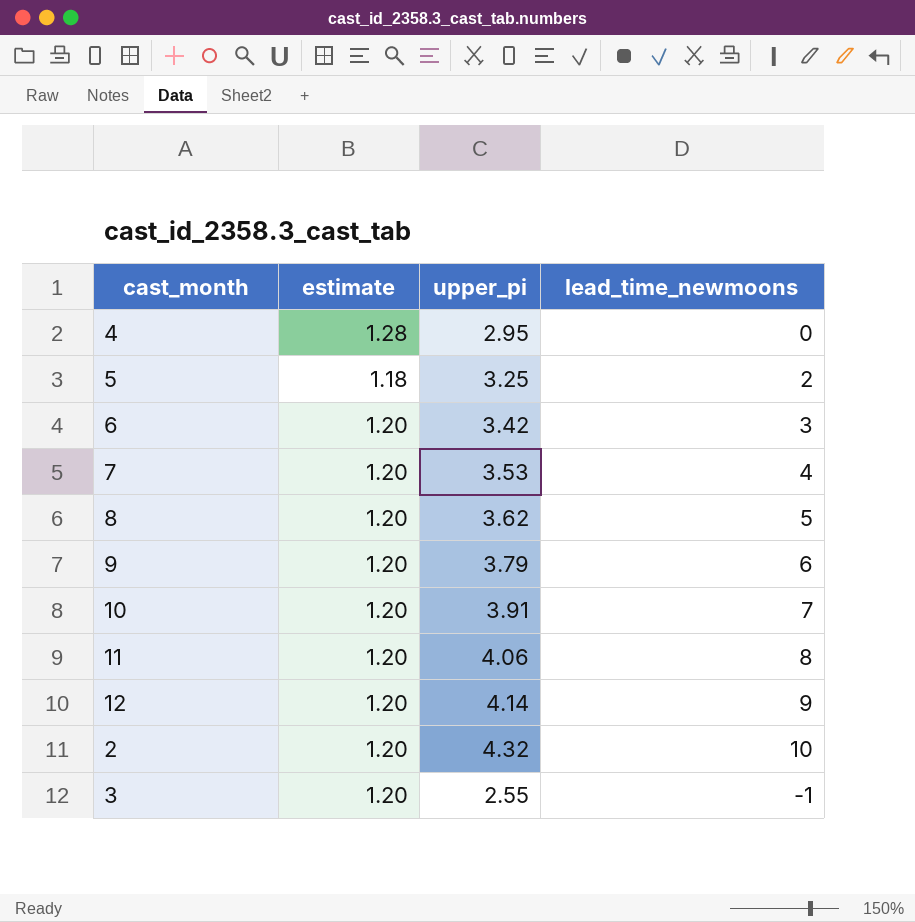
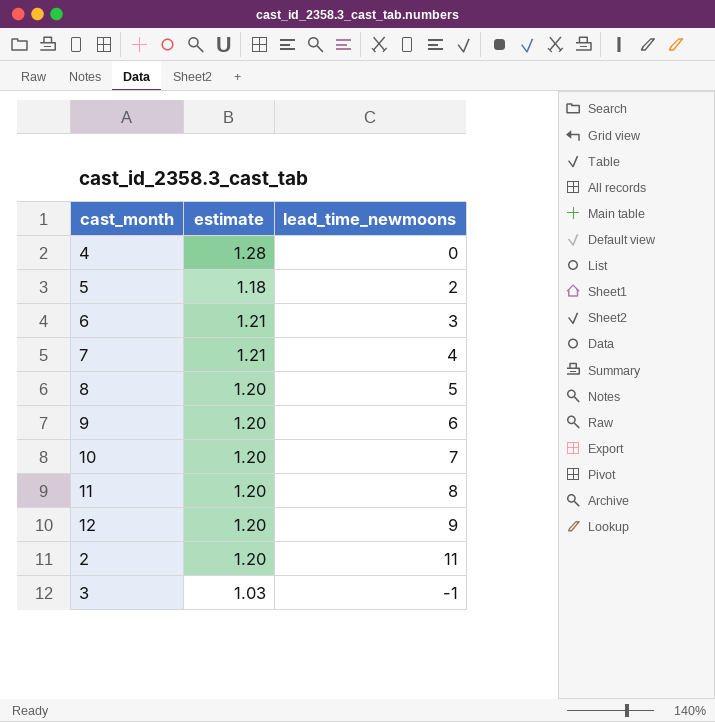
column upper_pi | position: 3 -> none
6 | estimate: 1.20 -> 1.21
7 | estimate: 1.20 -> 1.21
2 | lead_time_newmoons: 10 -> 11
3 | estimate: 1.20 -> 1.03

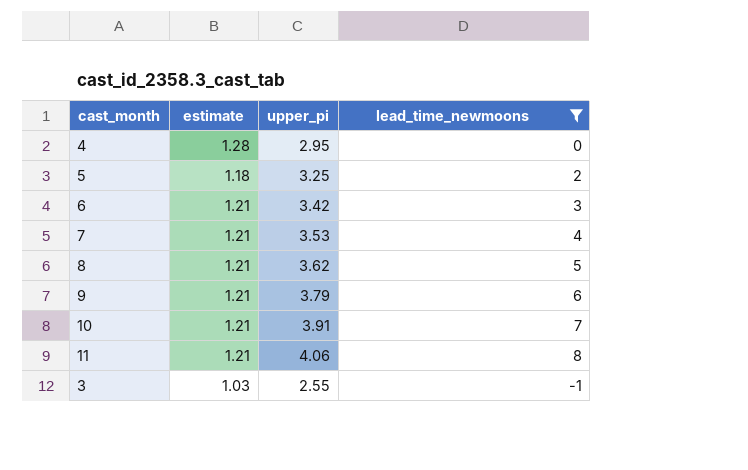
filter: none -> lead_time_newmoons <= 8
column upper_pi | position: none -> 3
8 | estimate: 1.20 -> 1.21
9 | estimate: 1.20 -> 1.21
10 | estimate: 1.20 -> 1.21
11 | estimate: 1.20 -> 1.21

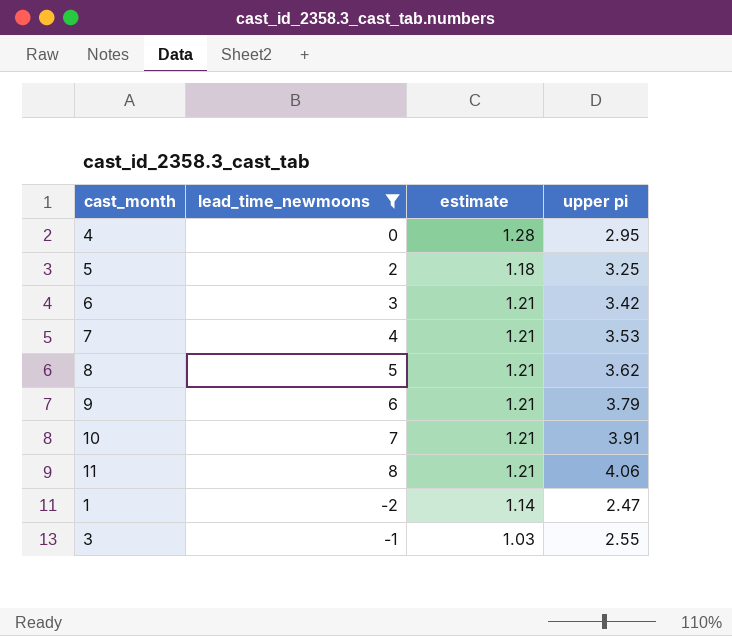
column lead_time_newmoons | position: 4 -> 2
column name: upper_pi -> upper pi
row 1: none -> -2 | 1.14 | 2.47

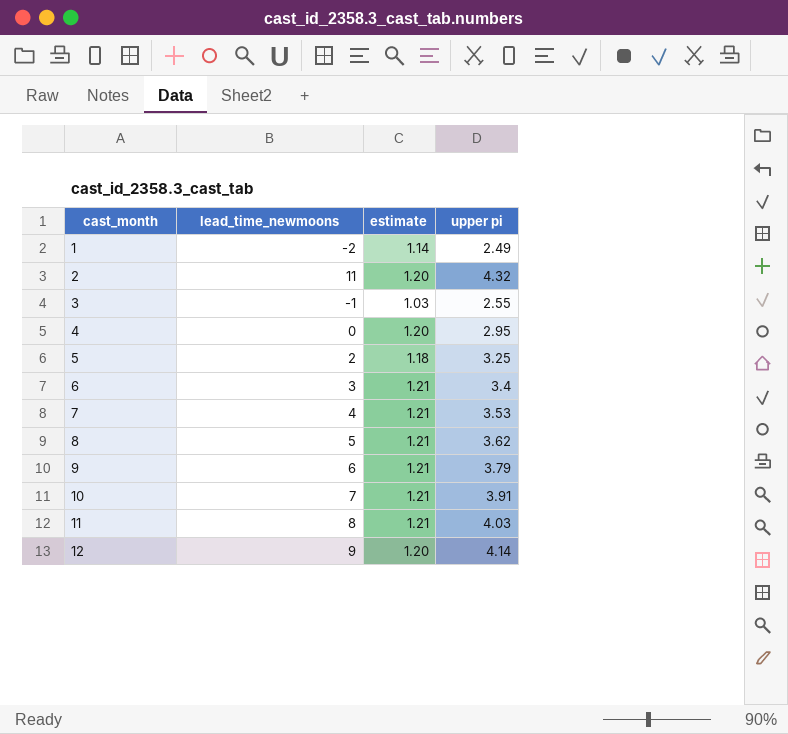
filter: lead_time_newmoons <= 8 -> none
row order: none -> cast_month ascending
1 | upper pi: 2.47 -> 2.49
4 | estimate: 1.28 -> 1.20
6 | upper pi: 3.42 -> 3.4
11 | upper pi: 4.06 -> 4.03

